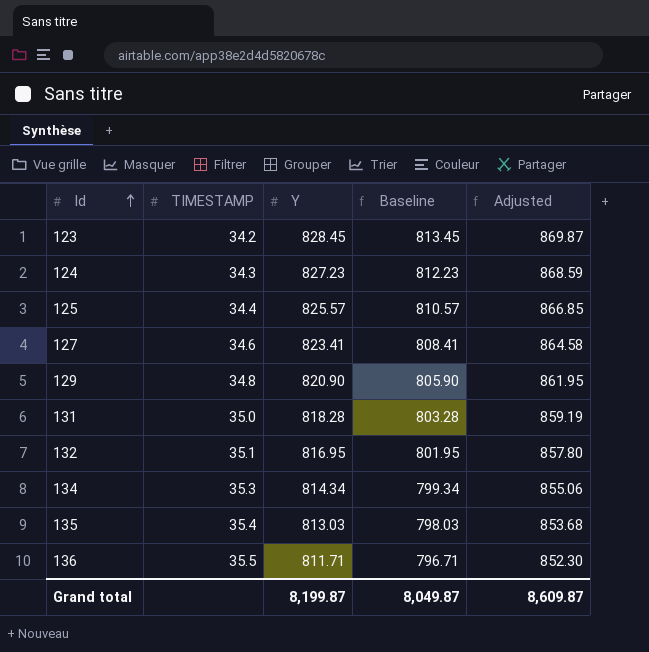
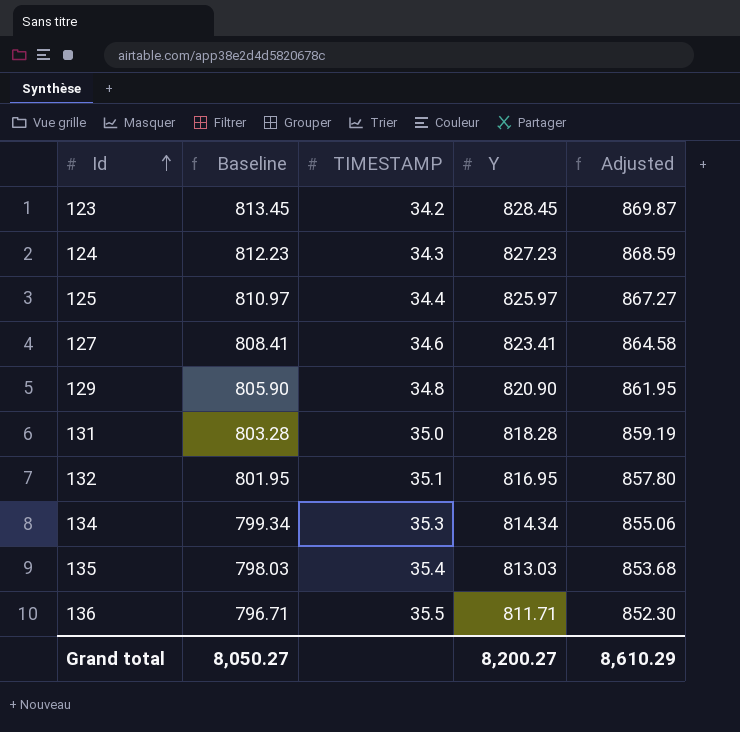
column Baseline | position: 4 -> 2
125 | Baseline: 810.57 -> 810.97
125 | Y: 825.57 -> 825.97
125 | Adjusted: 866.85 -> 867.27
Grand total | Baseline: 8,049.87 -> 8,050.27
Grand total | Y: 8,199.87 -> 8,200.27
Grand total | Adjusted: 8,609.87 -> 8,610.29

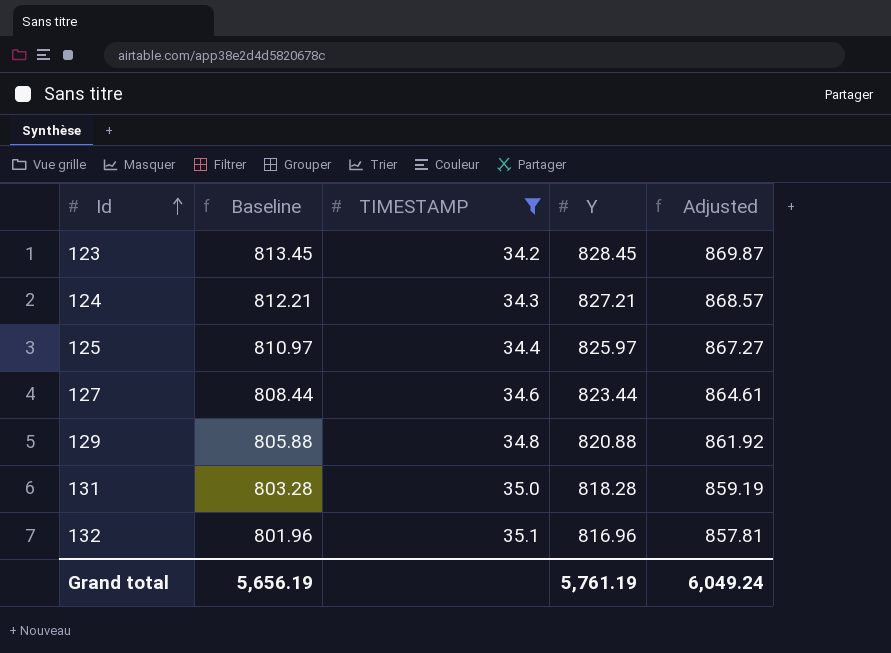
filter: none -> TIMESTAMP <= 35.1
124 | Baseline: 812.23 -> 812.21
124 | Y: 827.23 -> 827.21
124 | Adjusted: 868.59 -> 868.57
127 | Baseline: 808.41 -> 808.44
127 | Y: 823.41 -> 823.44
127 | Adjusted: 864.58 -> 864.61
129 | Baseline: 805.90 -> 805.88
129 | Y: 820.90 -> 820.88
129 | Adjusted: 861.95 -> 861.92
132 | Baseline: 801.95 -> 801.96
132 | Y: 816.95 -> 816.96
132 | Adjusted: 857.80 -> 857.81
Grand total | Baseline: 8,050.27 -> 5,656.19
Grand total | Y: 8,200.27 -> 5,761.19
Grand total | Adjusted: 8,610.29 -> 6,049.24

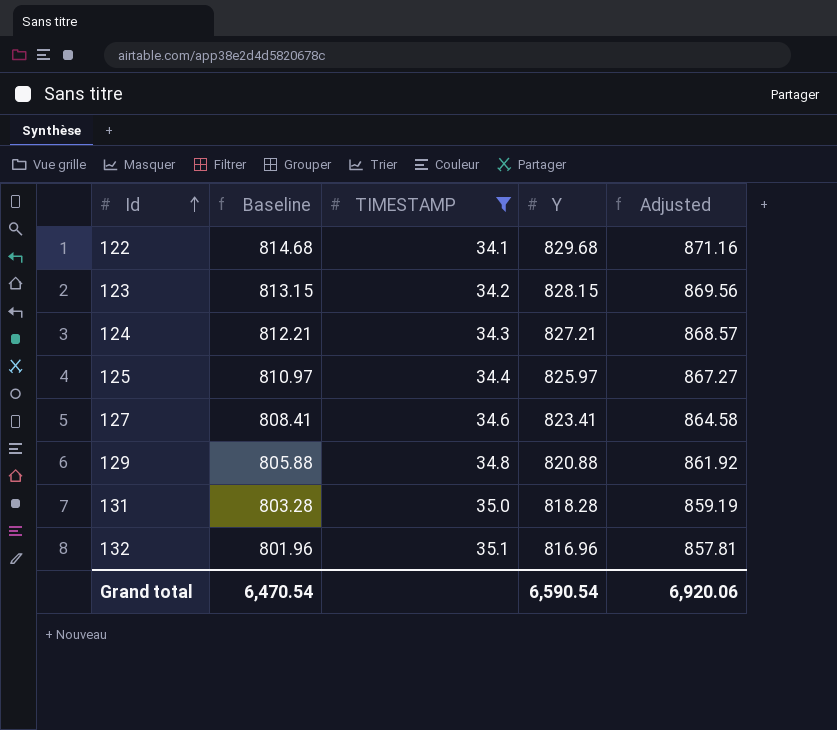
row 122: none -> 814.68 | 34.1 | 829.68 | 871.16
123 | Baseline: 813.45 -> 813.15
123 | Y: 828.45 -> 828.15
123 | Adjusted: 869.87 -> 869.56
127 | Baseline: 808.44 -> 808.41
127 | Y: 823.44 -> 823.41
127 | Adjusted: 864.61 -> 864.58
Grand total | Baseline: 5,656.19 -> 6,470.54
Grand total | Y: 5,761.19 -> 6,590.54
Grand total | Adjusted: 6,049.24 -> 6,920.06

